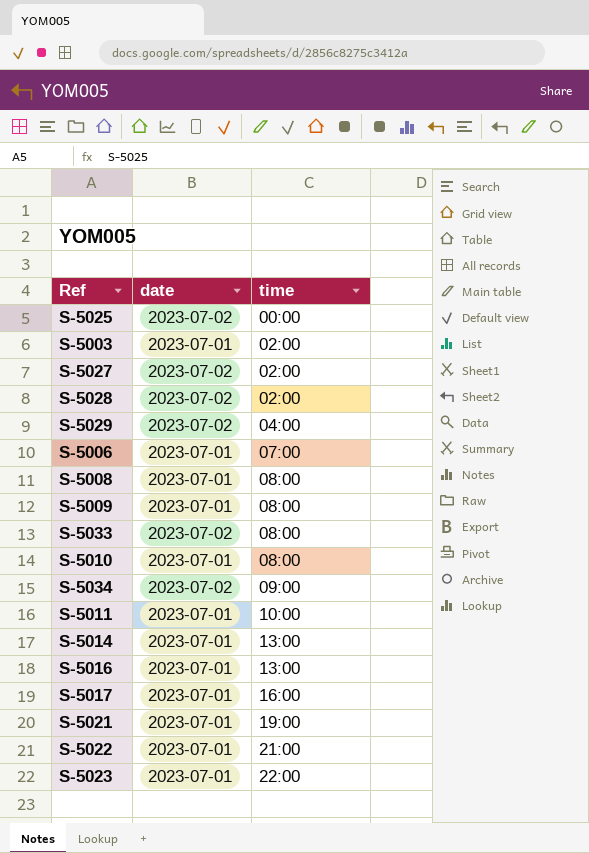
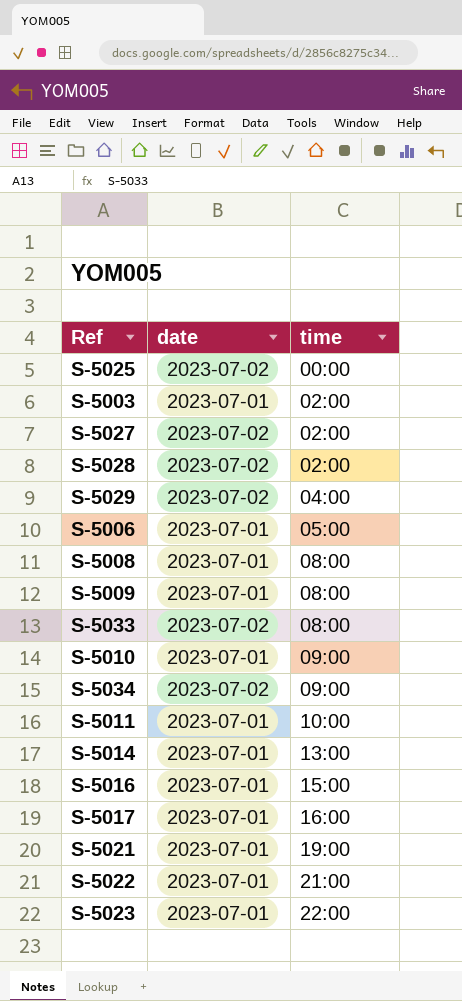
S-5006 | time: 07:00 -> 05:00
S-5010 | time: 08:00 -> 09:00
S-5016 | time: 13:00 -> 15:00

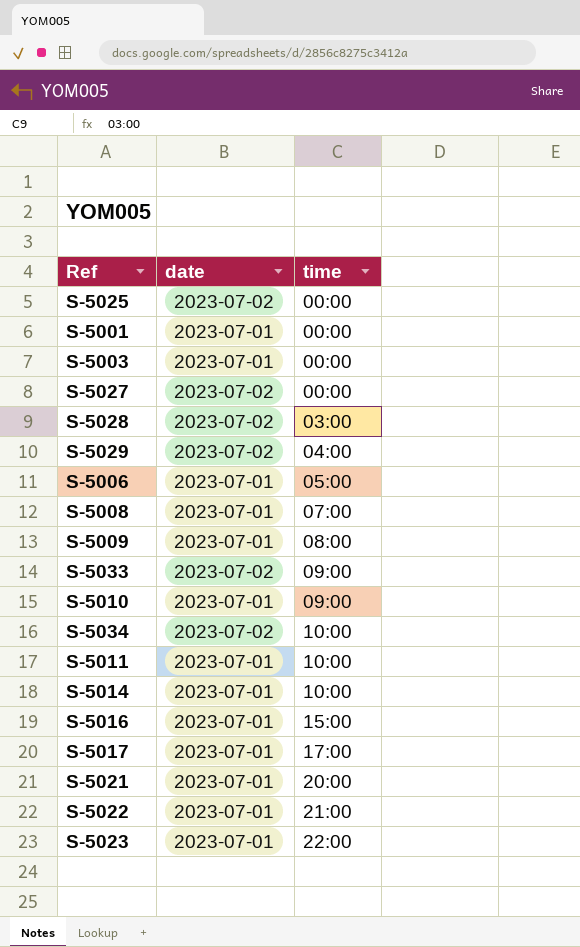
row S-5001: none -> 2023-07-01 | 00:00
S-5003 | time: 02:00 -> 00:00
S-5027 | time: 02:00 -> 00:00
S-5028 | time: 02:00 -> 03:00
S-5008 | time: 08:00 -> 07:00
S-5033 | time: 08:00 -> 09:00
S-5034 | time: 09:00 -> 10:00
S-5014 | time: 13:00 -> 10:00
S-5017 | time: 16:00 -> 17:00
S-5021 | time: 19:00 -> 20:00

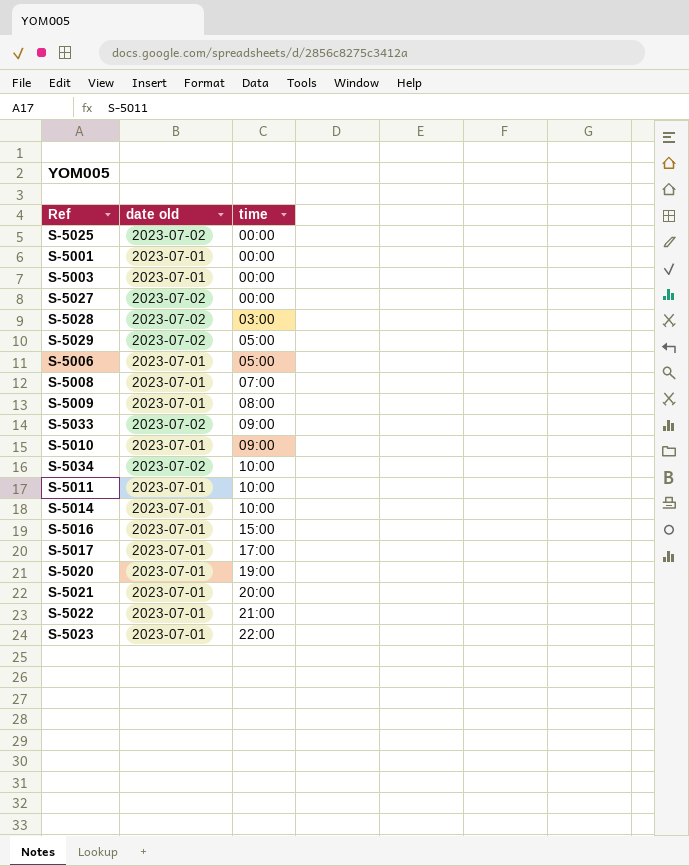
column name: date -> date old
S-5029 | time: 04:00 -> 05:00
row S-5020: none -> 2023-07-01 | 19:00

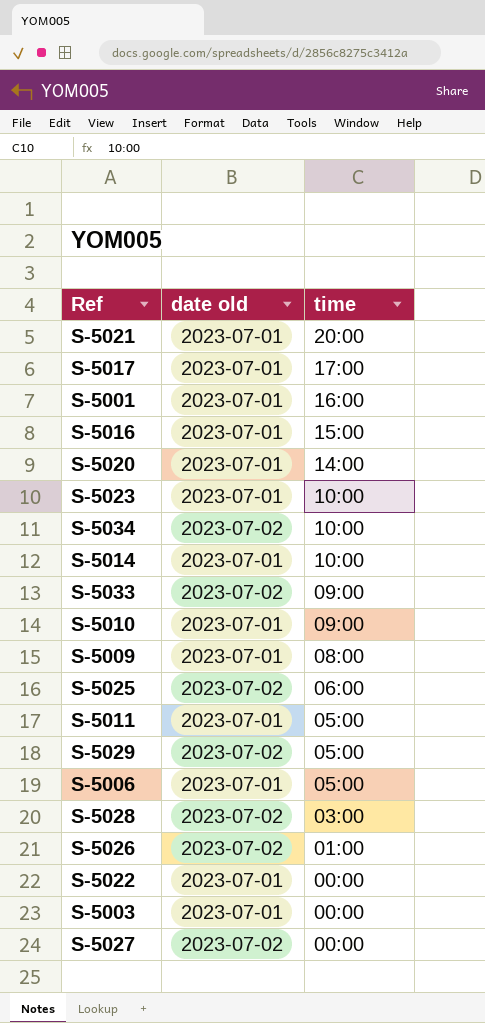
row order: time ascending -> time descending
row S-5008: 2023-07-01 | 07:00 -> none
S-5001 | time: 00:00 -> 16:00
S-5020 | time: 19:00 -> 14:00
S-5023 | time: 22:00 -> 10:00
S-5025 | time: 00:00 -> 06:00
S-5011 | time: 10:00 -> 05:00
row S-5026: none -> 2023-07-02 | 01:00
S-5022 | time: 21:00 -> 00:00

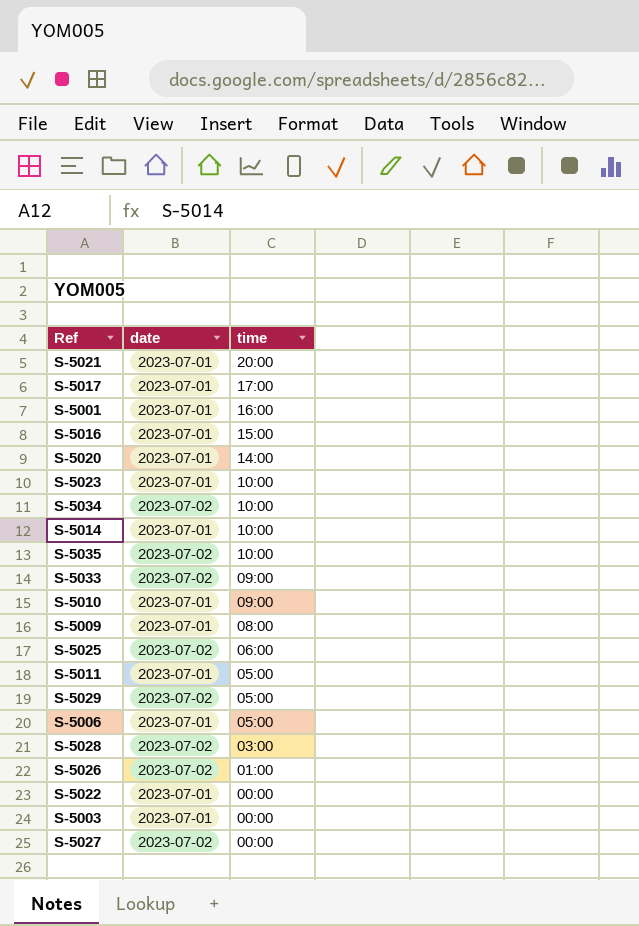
column name: date old -> date
row S-5035: none -> 2023-07-02 | 10:00

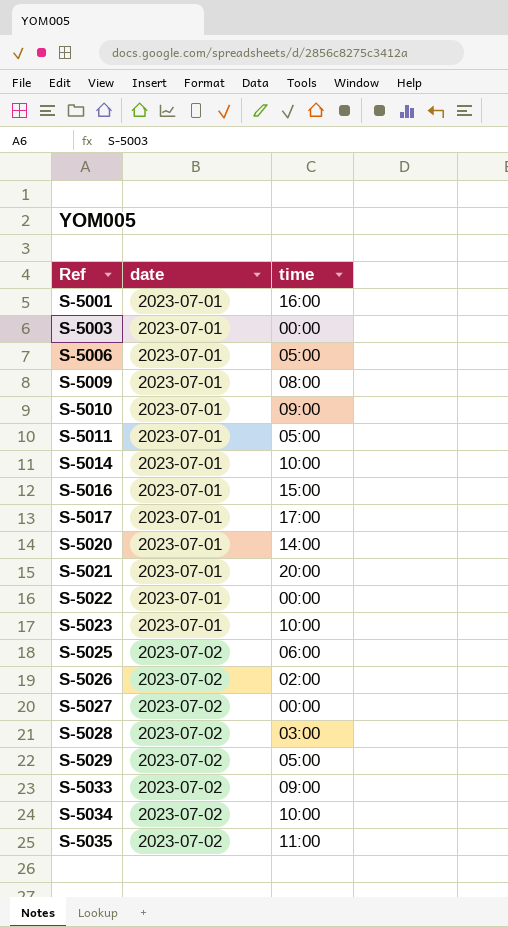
row order: time descending -> Ref ascending
S-5026 | time: 01:00 -> 02:00
S-5035 | time: 10:00 -> 11:00

